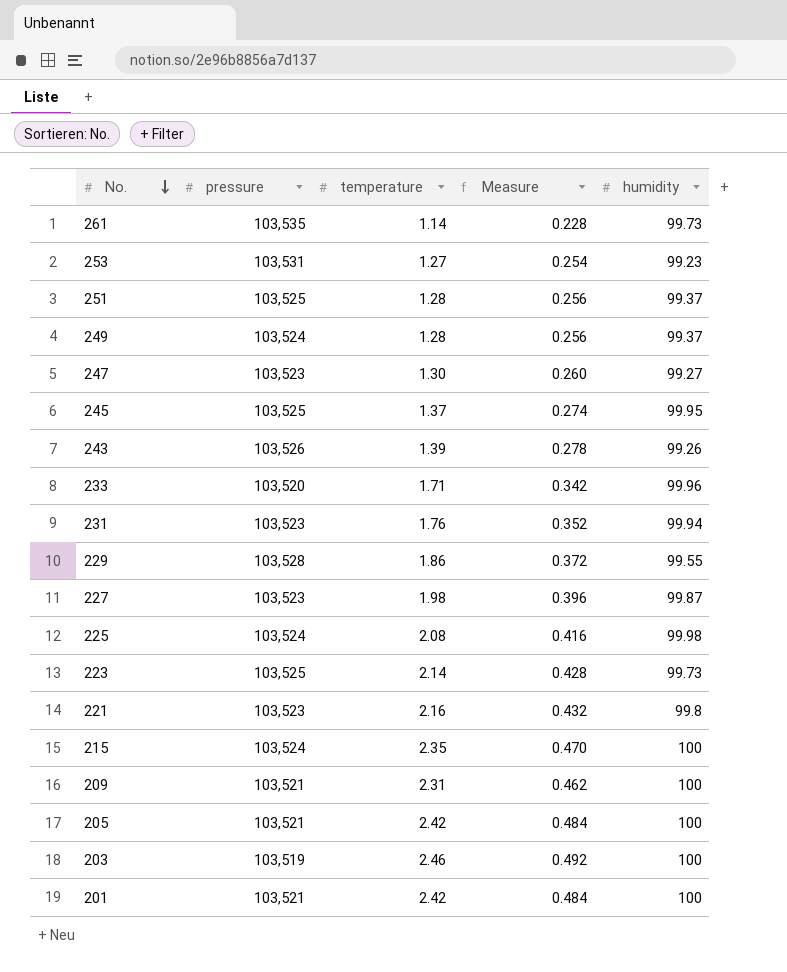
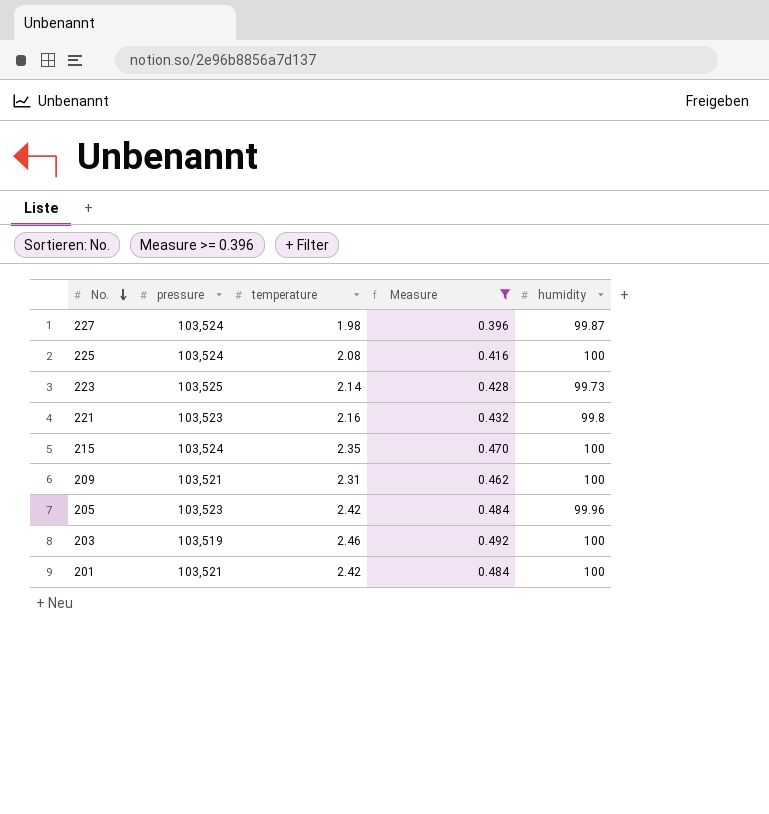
filter: none -> Measure >= 0.396
227 | pressure: 103,523 -> 103,524
225 | humidity: 99.98 -> 100
205 | pressure: 103,521 -> 103,523
205 | humidity: 100 -> 99.96

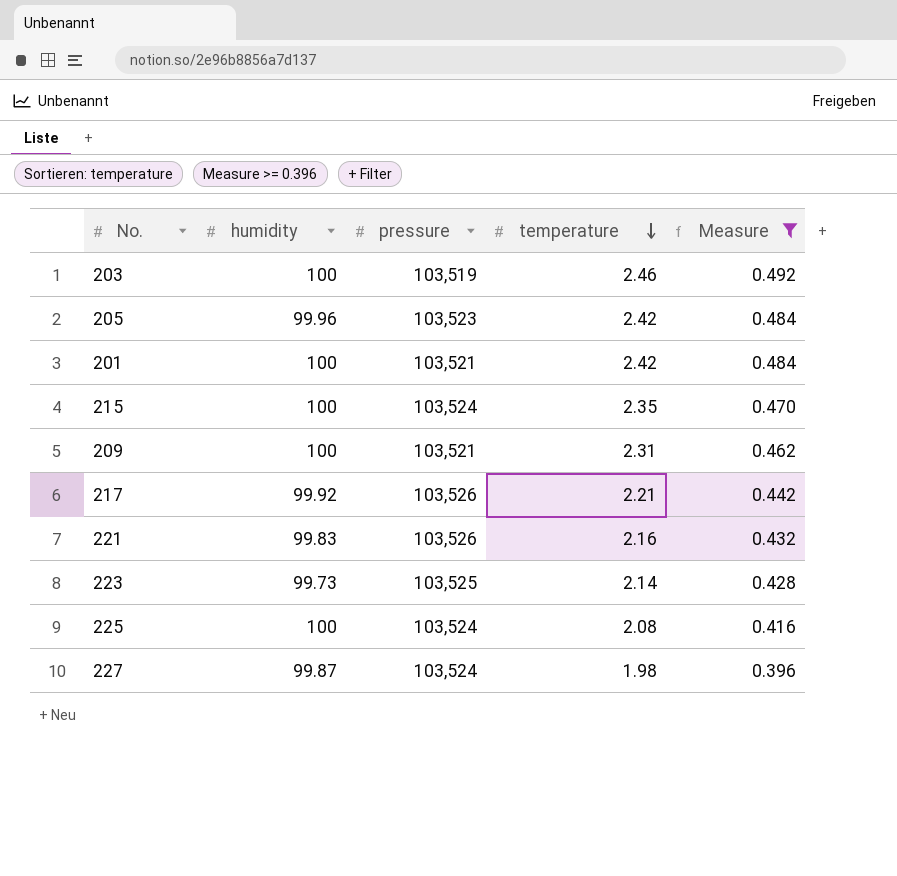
row order: No. descending -> temperature descending
column humidity | position: 5 -> 2
row 217: none -> 99.92 | 103,526 | 2.21 | 0.442
221 | humidity: 99.8 -> 99.83
221 | pressure: 103,523 -> 103,526

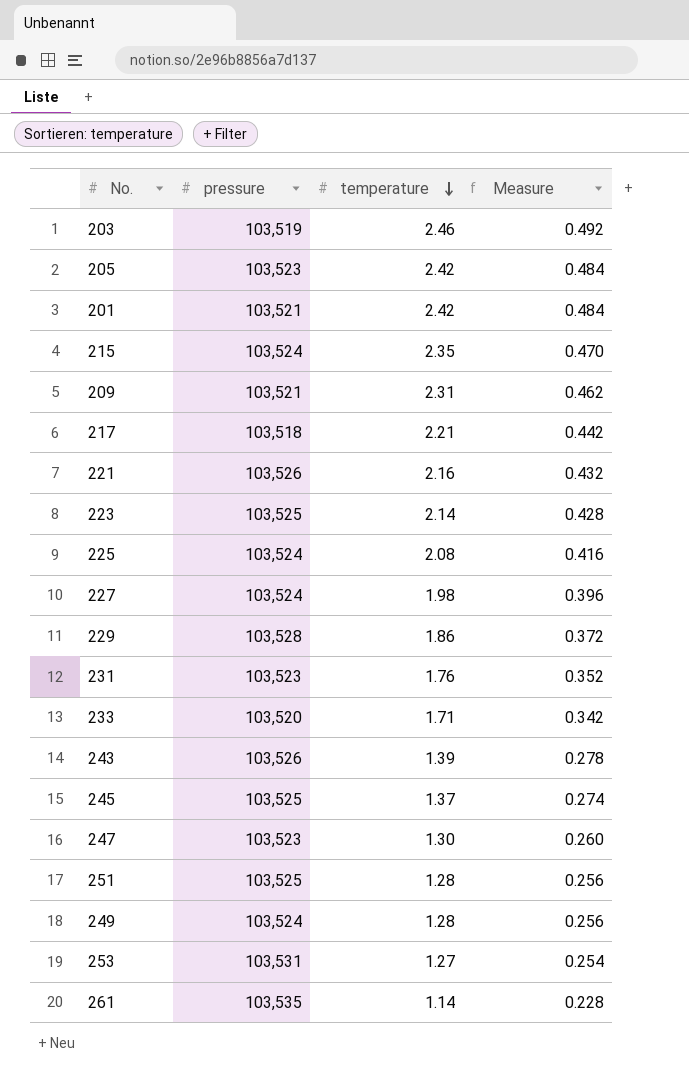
filter: Measure >= 0.396 -> none
column humidity | position: 2 -> none
217 | pressure: 103,526 -> 103,518

